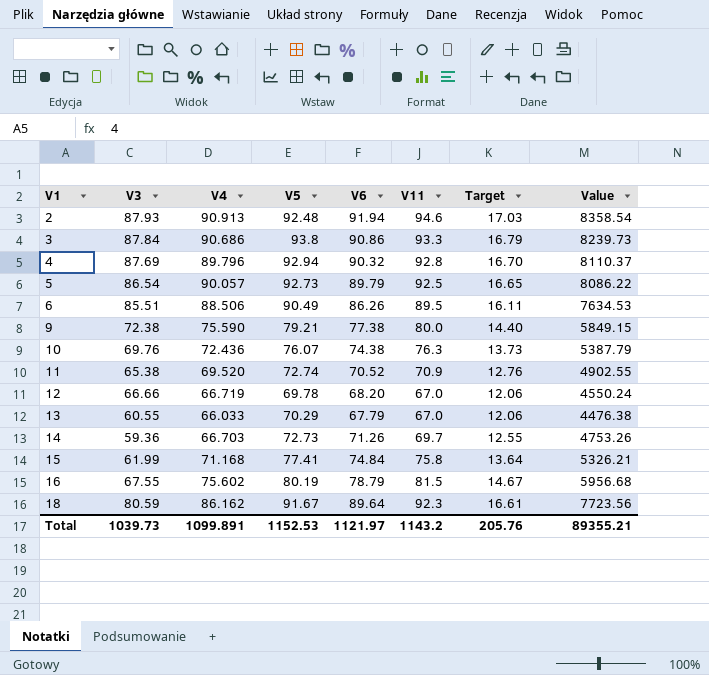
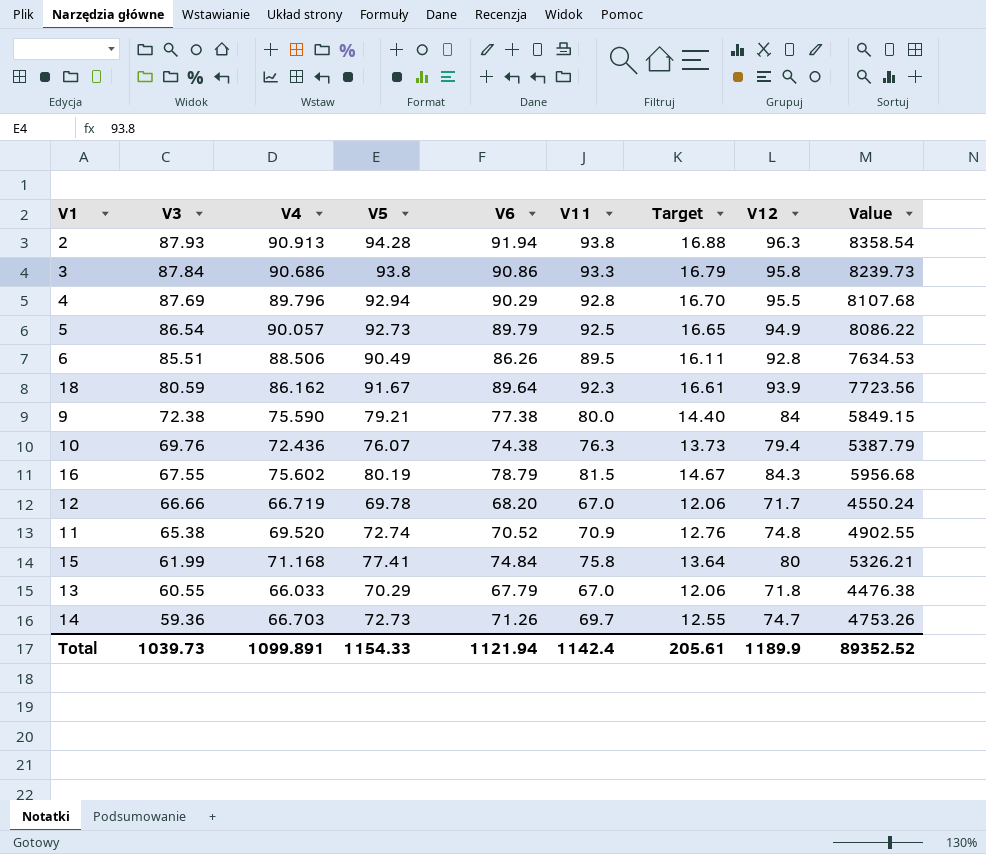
row order: V1 ascending -> V3 descending
column V12 | position: none -> 8
2 | V5: 92.48 -> 94.28
2 | V11: 94.6 -> 93.8
2 | Target: 17.03 -> 16.88
4 | V6: 90.32 -> 90.29
4 | Value: 8110.37 -> 8107.68
Total | V5: 1152.53 -> 1154.33
Total | V6: 1121.97 -> 1121.94
Total | V11: 1143.2 -> 1142.4
Total | Target: 205.76 -> 205.61
Total | Value: 89355.21 -> 89352.52

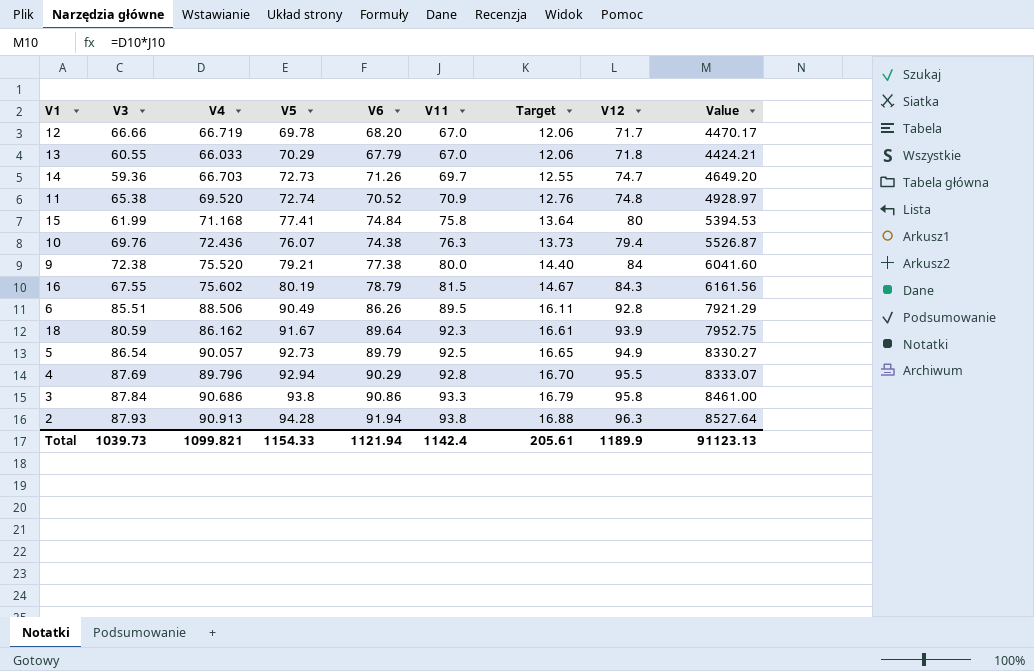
row order: V3 descending -> V11 ascending
column Value | formula: [V4] * [V6] -> [V4] * [V11]
9 | V4: 75.590 -> 75.520
Total | V4: 1099.891 -> 1099.821
Total | Value: 89352.52 -> 91123.13

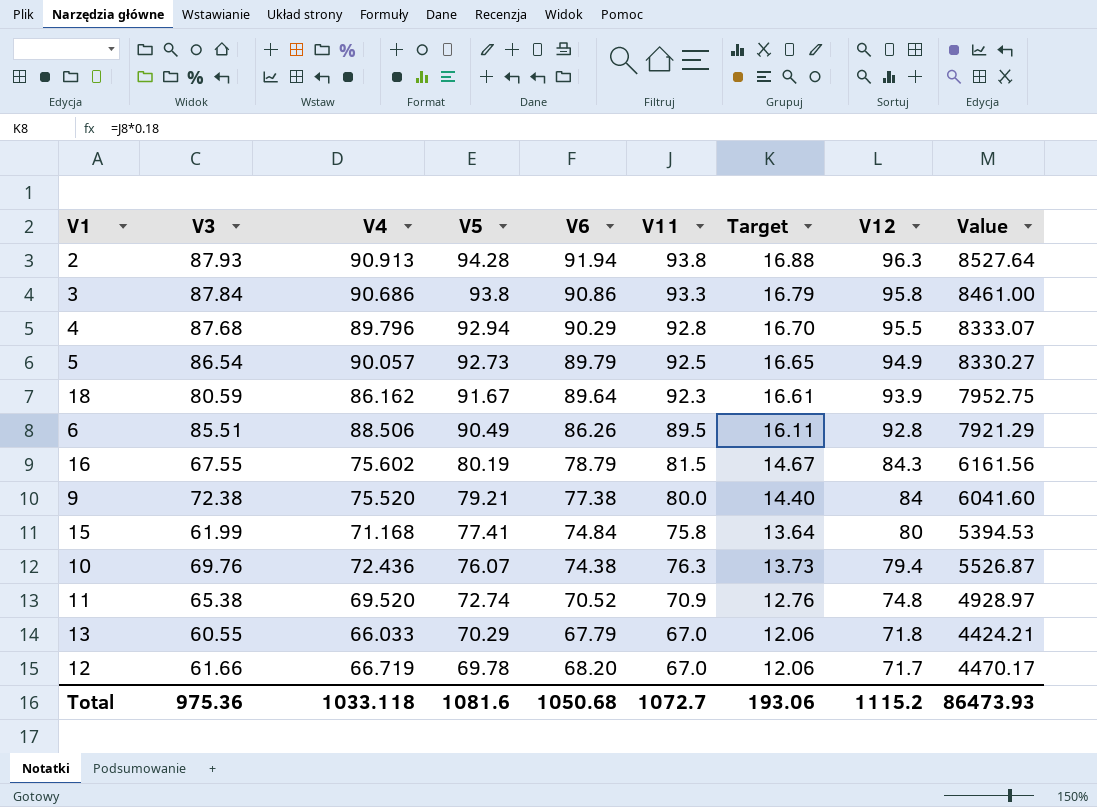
row order: V11 ascending -> V5 descending
row 14: 59.36 | 66.703 | 72.73 | 71.26 | 69.7 | 12.55 | 74.7 | 4649.20 -> none
4 | V3: 87.69 -> 87.68
12 | V3: 66.66 -> 61.66
Total | V3: 1039.73 -> 975.36
Total | V4: 1099.821 -> 1033.118
Total | V5: 1154.33 -> 1081.6
Total | V6: 1121.94 -> 1050.68
Total | V11: 1142.4 -> 1072.7
Total | Target: 205.61 -> 193.06
Total | V12: 1189.9 -> 1115.2
Total | Value: 91123.13 -> 86473.93

